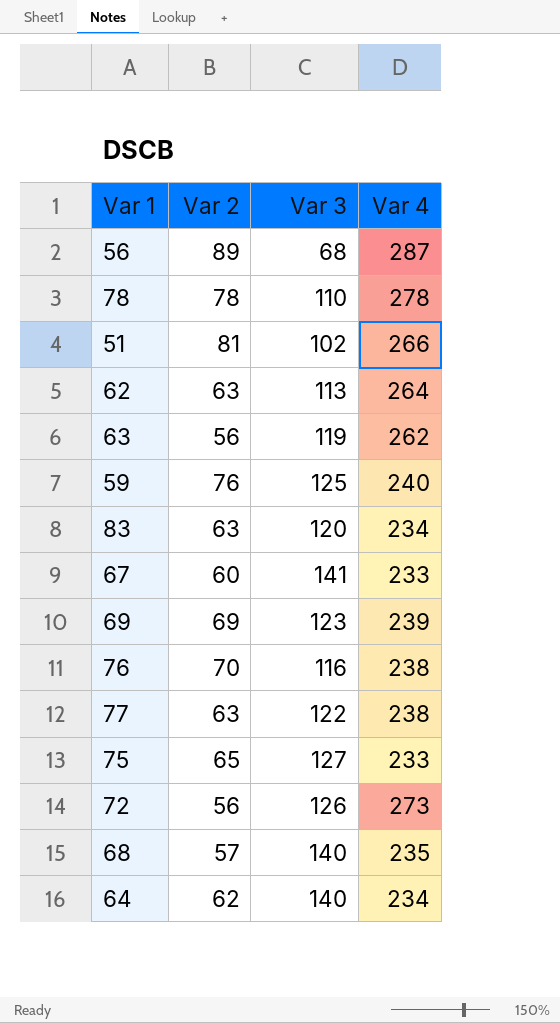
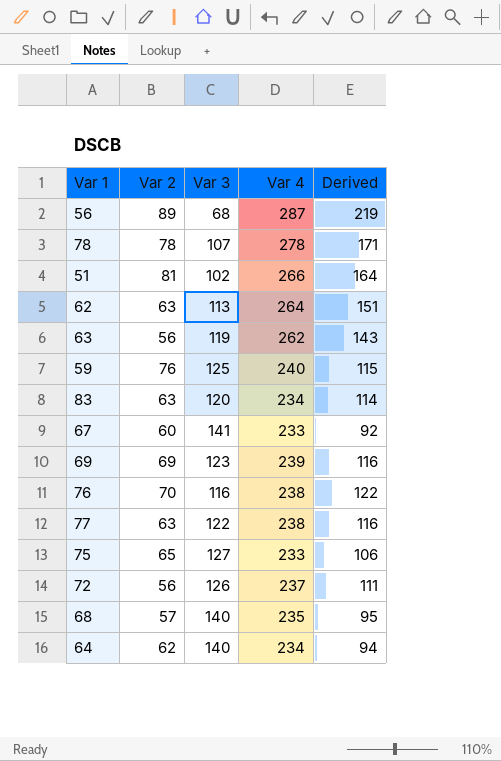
column Derived | formula: none -> [Var 4] - [Var 3]
78 | Var 3: 110 -> 107
72 | Var 4: 273 -> 237

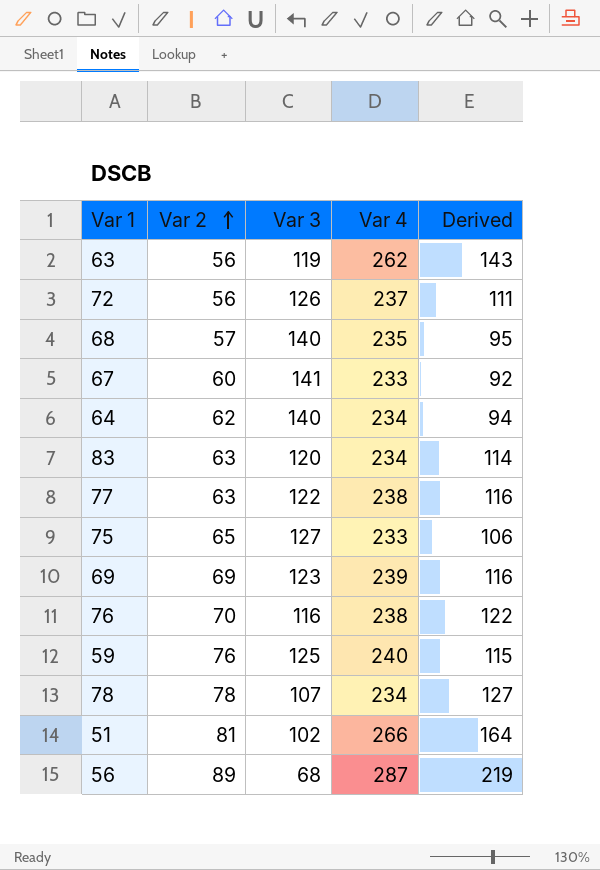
row order: none -> Var 2 ascending
row 62: 63 | 113 | 264 | 151 -> none
78 | Var 4: 278 -> 234
78 | Derived: 171 -> 127

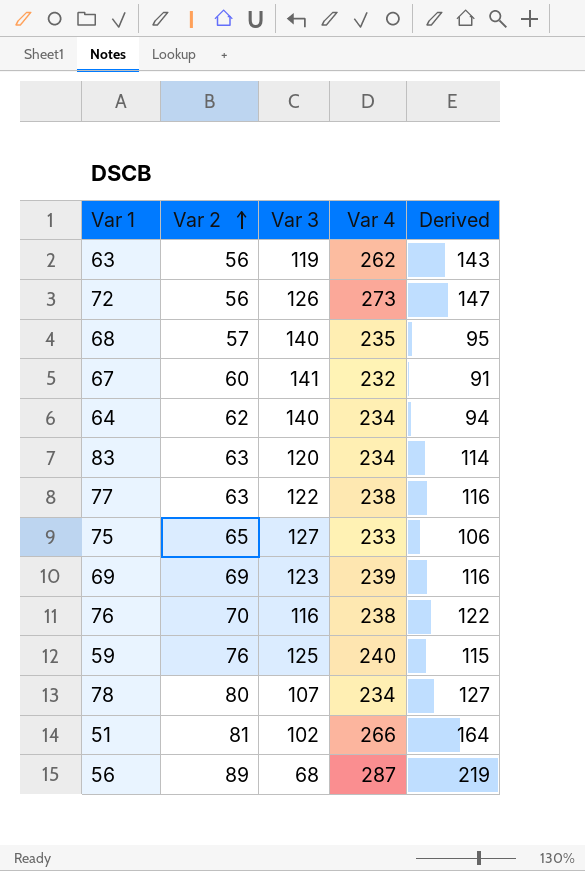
72 | Var 4: 237 -> 273
72 | Derived: 111 -> 147
67 | Var 4: 233 -> 232
67 | Derived: 92 -> 91
78 | Var 2: 78 -> 80

